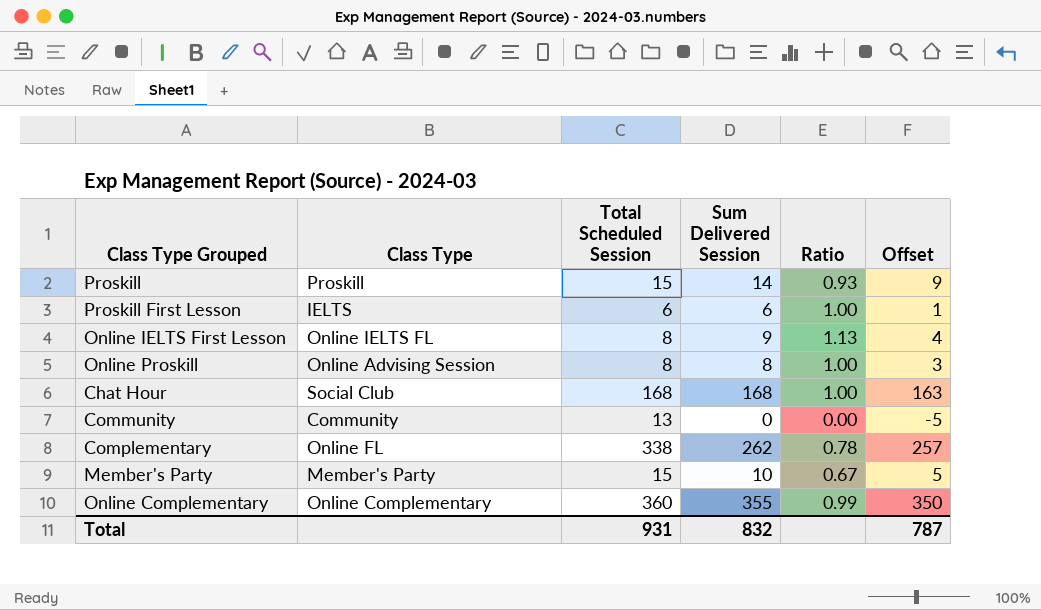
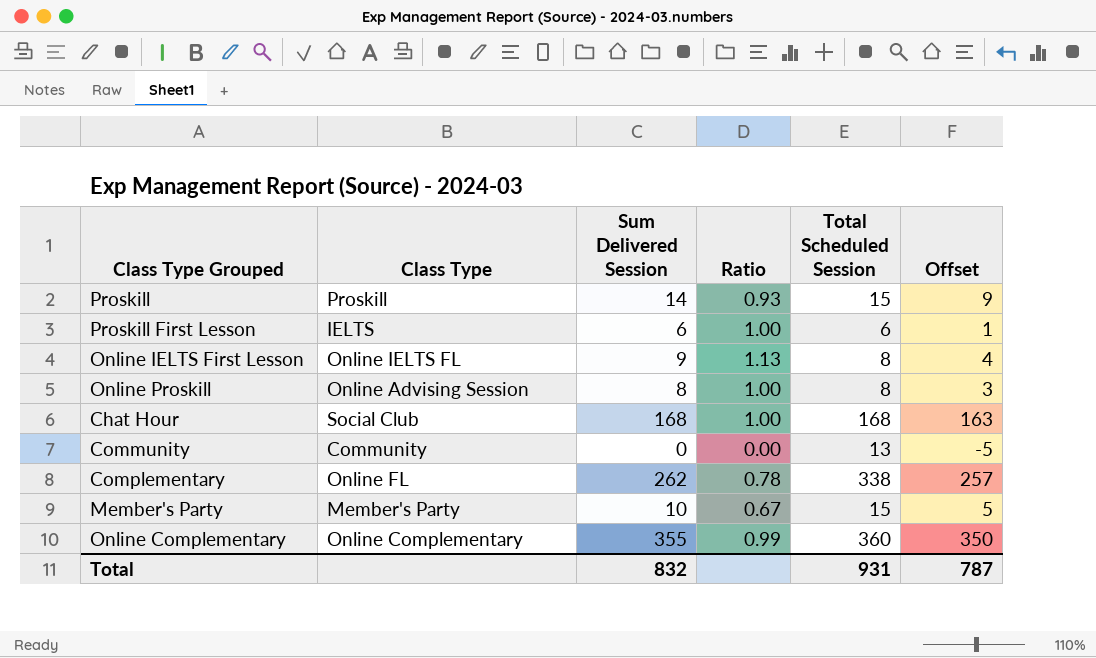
column Total Scheduled Session | position: 3 -> 5

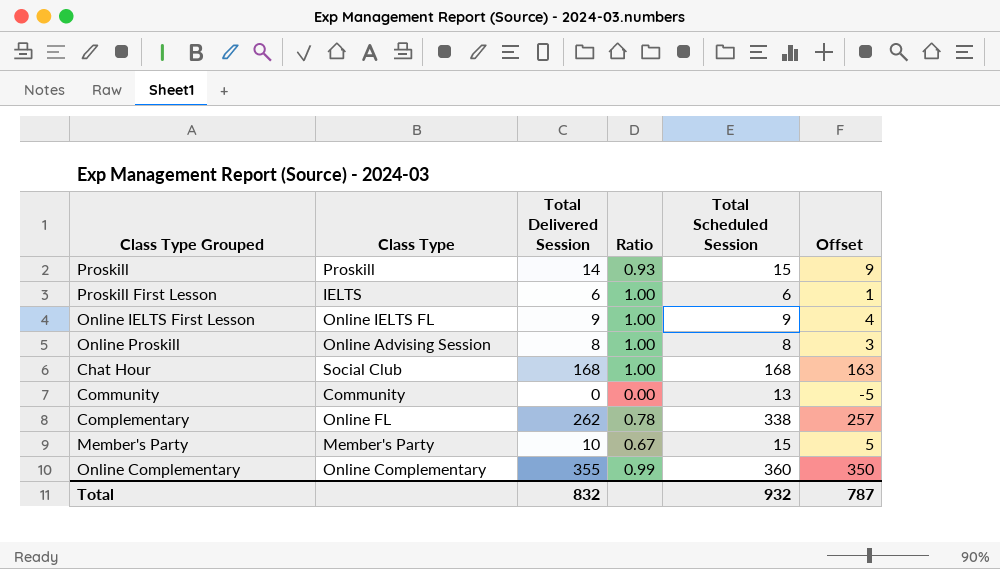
column name: Sum Delivered Session -> Total Delivered Session
Online IELTS First Lesson | Ratio: 1.13 -> 1.00
Online IELTS First Lesson | Total Scheduled Session: 8 -> 9
Total | Total Scheduled Session: 931 -> 932

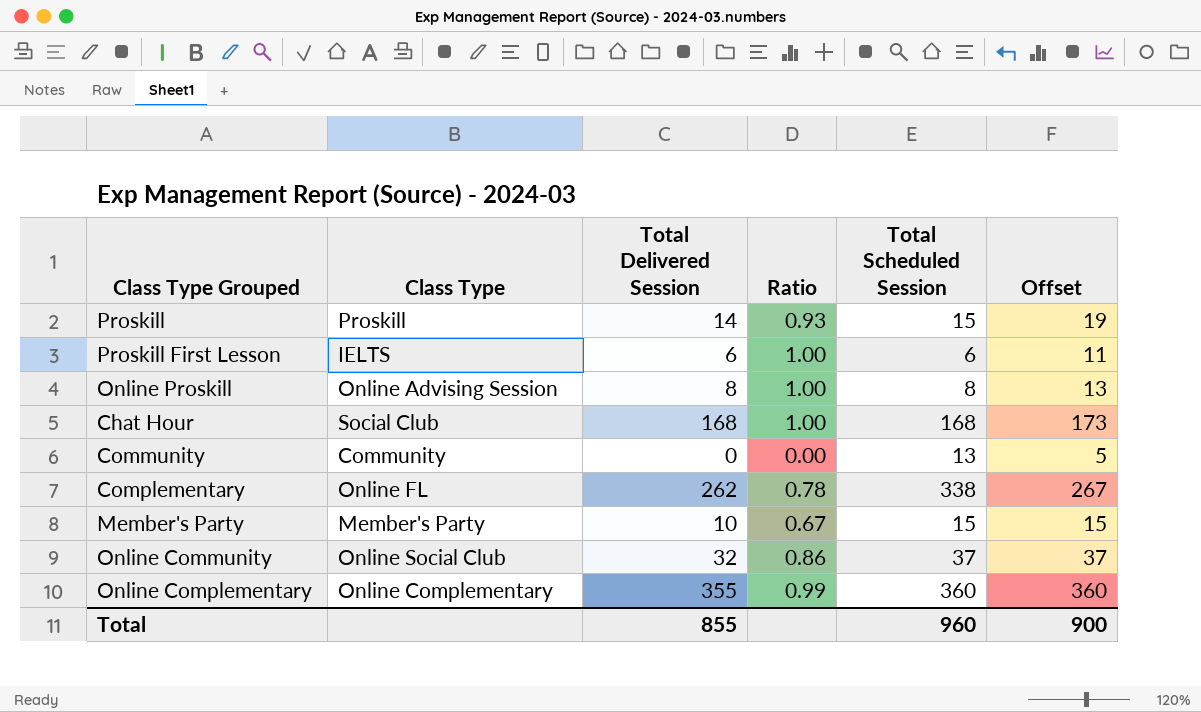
column Offset | formula: [Total Delivered Session] - 5 -> [Total Delivered Session] + 5
row Online IELTS First Lesson: Online IELTS FL | 9 | 1.00 | 9 | 4 -> none
row Online Community: none -> Online Social Club | 32 | 0.86 | 37 | 37
Total | Total Delivered Session: 832 -> 855
Total | Total Scheduled Session: 932 -> 960
Total | Offset: 787 -> 900

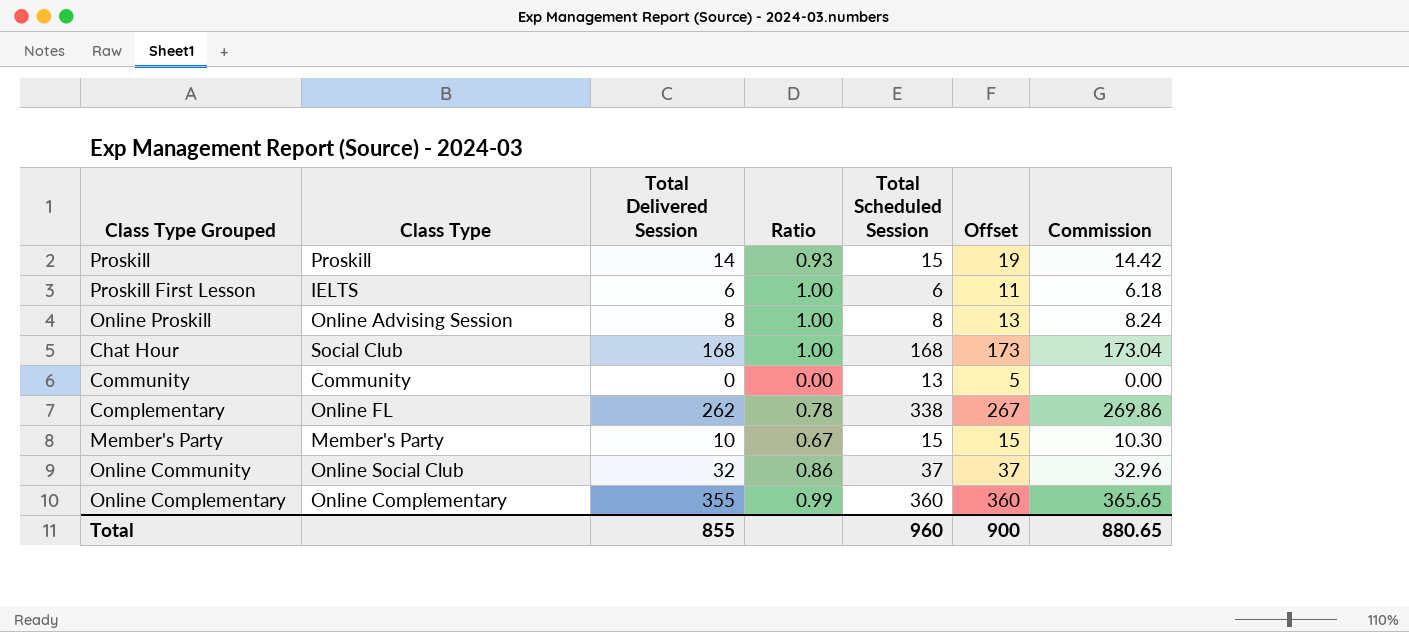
column Commission | formula: none -> [Total Delivered Session] * 1.03

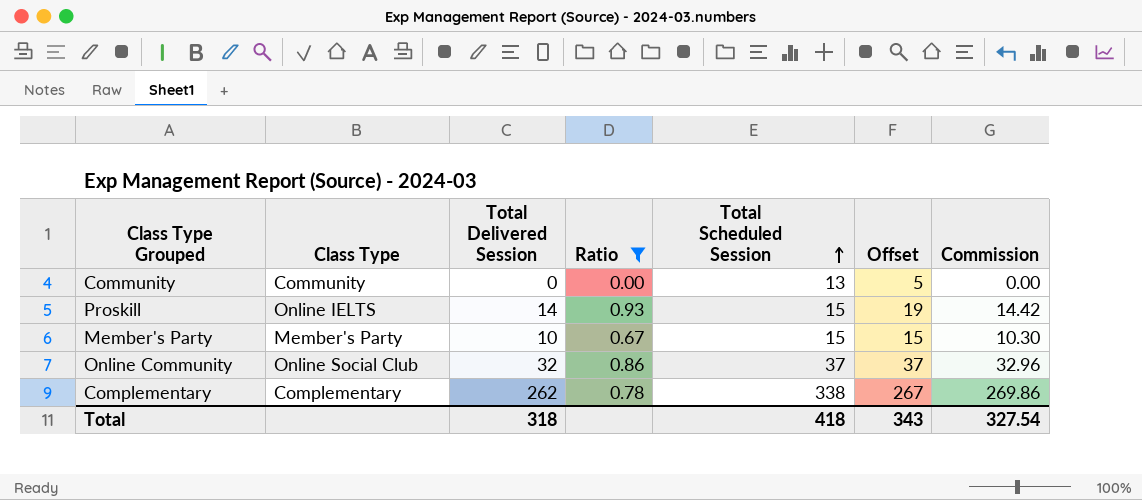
filter: none -> Ratio <= 0.93
row order: none -> Total Scheduled Session ascending
Proskill | Class Type: Proskill -> Online IELTS
Complementary | Class Type: Online FL -> Complementary
Total | Total Delivered Session: 855 -> 318
Total | Total Scheduled Session: 960 -> 418
Total | Offset: 900 -> 343
Total | Commission: 880.65 -> 327.54

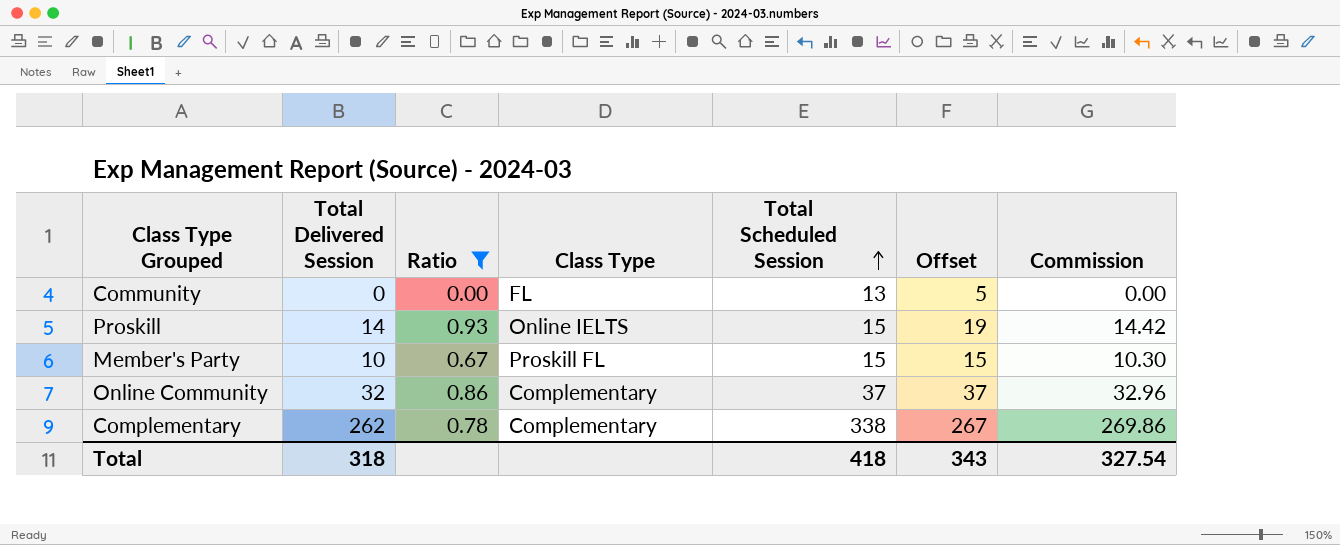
column Class Type | position: 2 -> 4
Community | Class Type: Community -> FL
Member's Party | Class Type: Member's Party -> Proskill FL
Online Community | Class Type: Online Social Club -> Complementary

